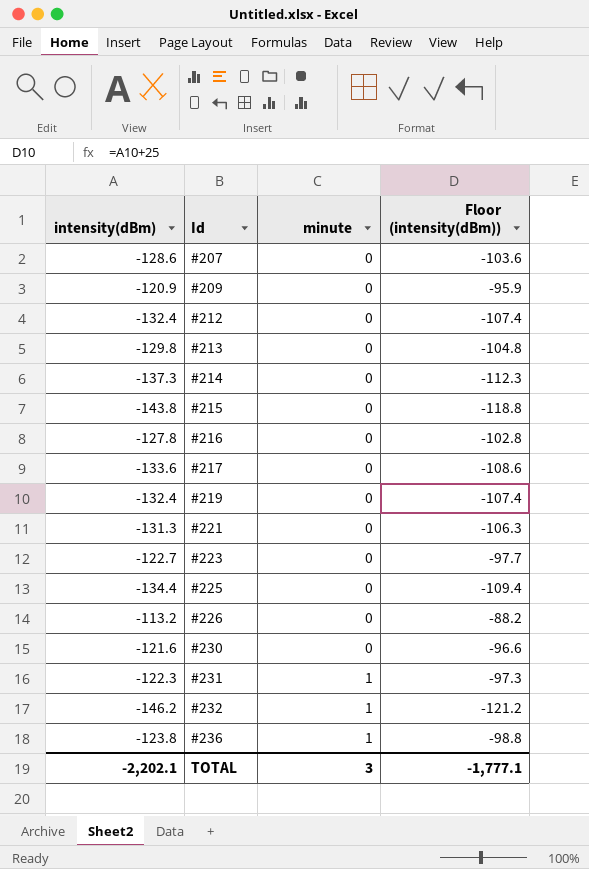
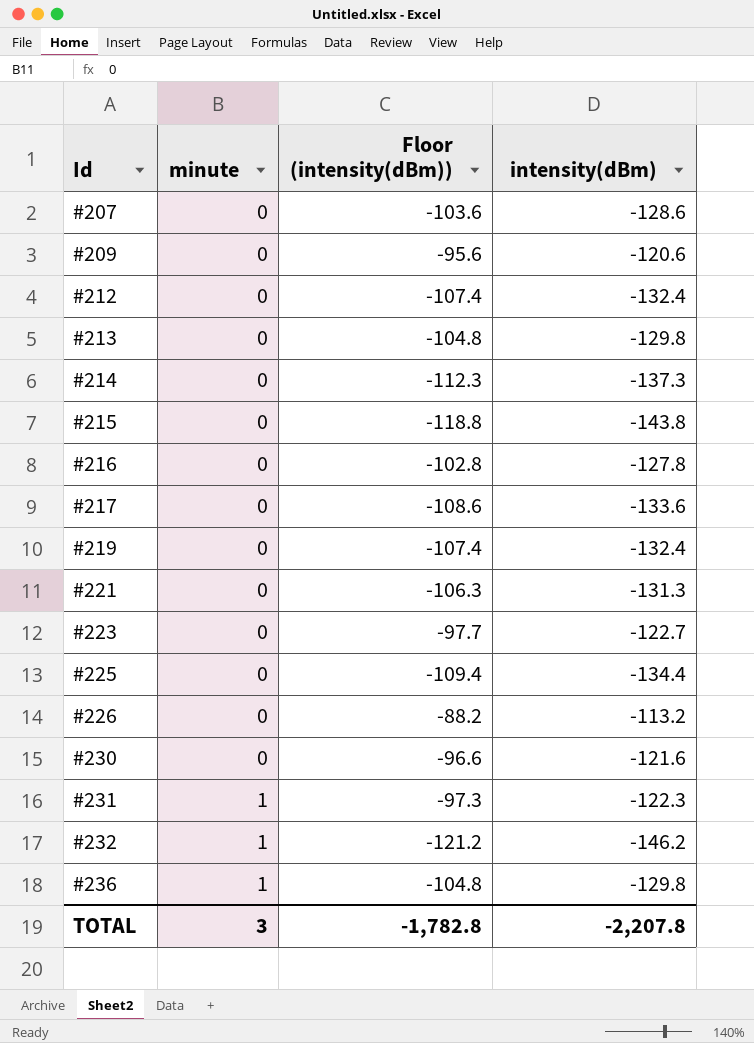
column intensity(dBm) | position: 1 -> 4
#209 | Floor (intensity(dBm)): -95.9 -> -95.6
#209 | intensity(dBm): -120.9 -> -120.6
#236 | Floor (intensity(dBm)): -98.8 -> -104.8
#236 | intensity(dBm): -123.8 -> -129.8
TOTAL | Floor (intensity(dBm)): -1,777.1 -> -1,782.8
TOTAL | intensity(dBm): -2,202.1 -> -2,207.8

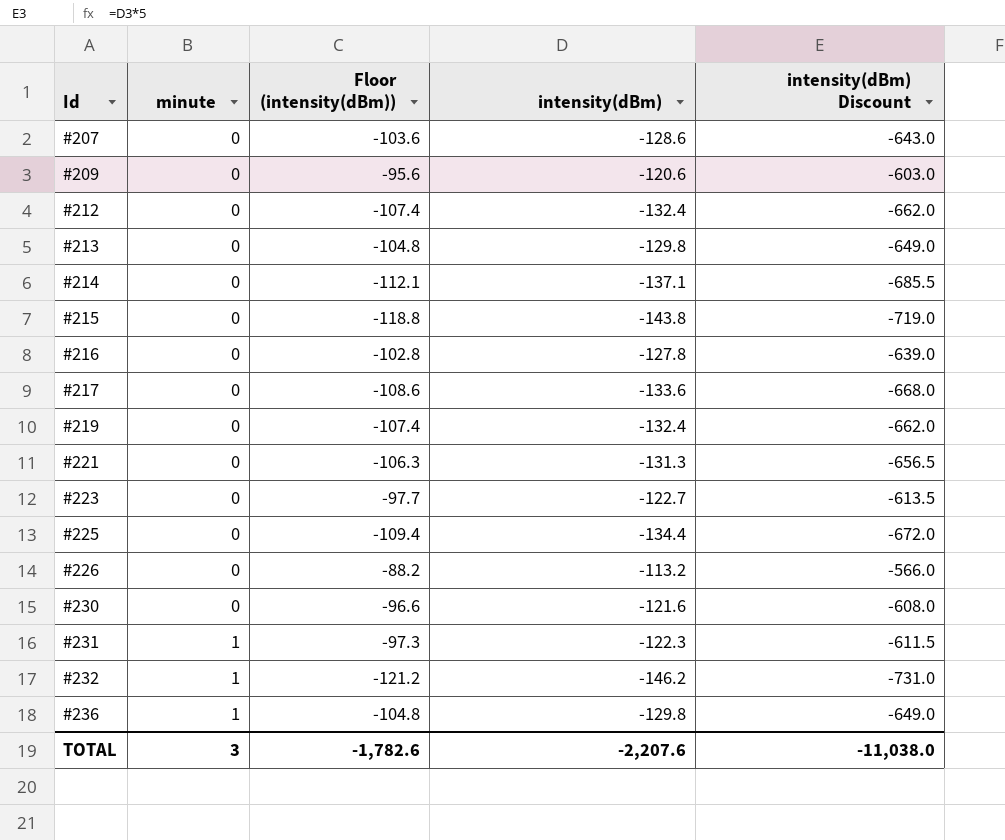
column intensity(dBm) Discount | formula: none -> [intensity(dBm)] * 5
#214 | Floor (intensity(dBm)): -112.3 -> -112.1
#214 | intensity(dBm): -137.3 -> -137.1
TOTAL | Floor (intensity(dBm)): -1,782.8 -> -1,782.6
TOTAL | intensity(dBm): -2,207.8 -> -2,207.6

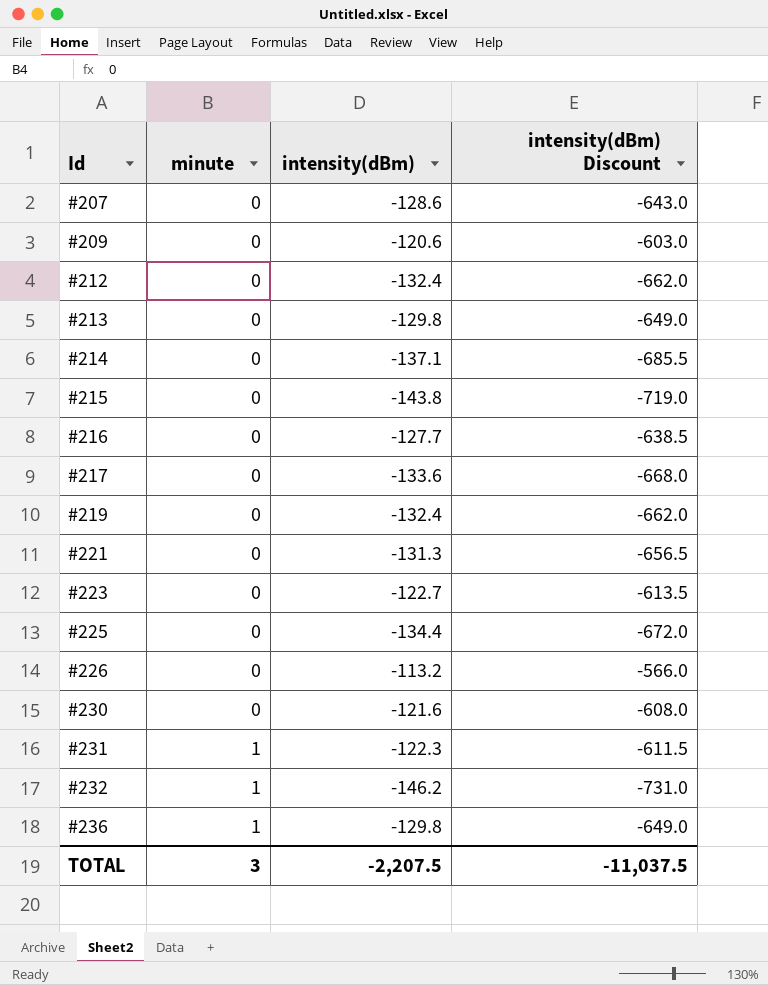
column Floor (intensity(dBm)) | formula: [intensity(dBm)] + 25 -> none
#216 | intensity(dBm): -127.8 -> -127.7
#216 | intensity(dBm) Discount: -639.0 -> -638.5
TOTAL | intensity(dBm): -2,207.6 -> -2,207.5
TOTAL | intensity(dBm) Discount: -11,038.0 -> -11,037.5

